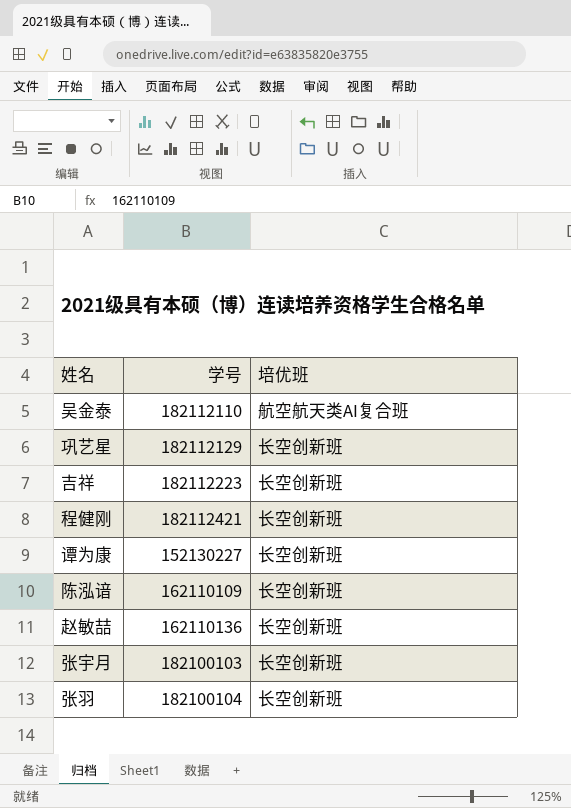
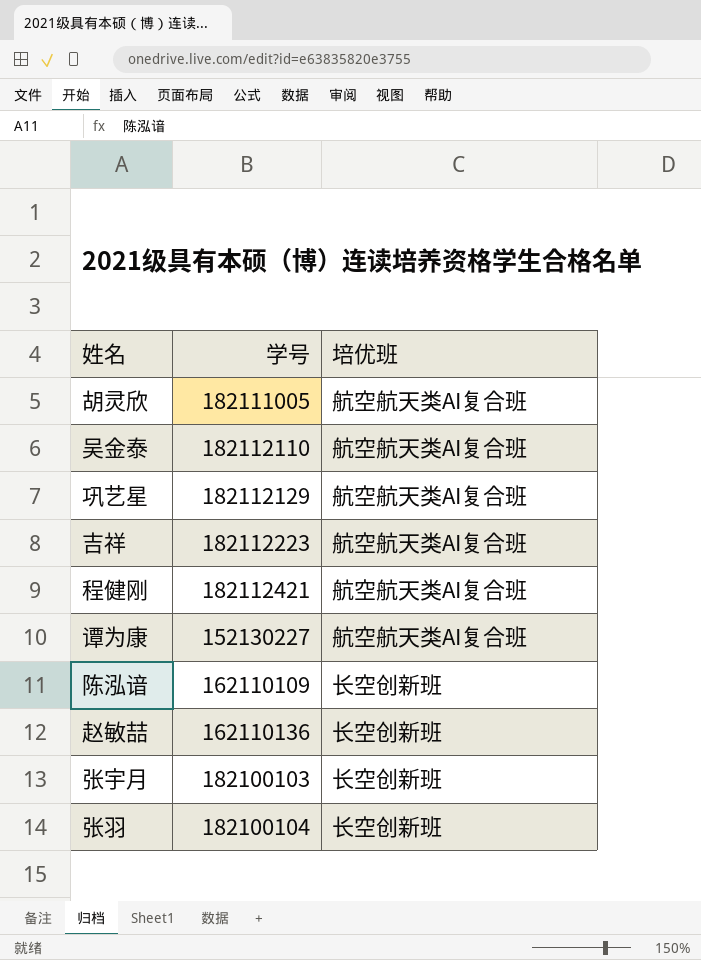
row 胡灵欣: none -> 182111005 | 航空航天类AI复合班
巩艺星 | 培优班: 长空创新班 -> 航空航天类AI复合班
吉祥 | 培优班: 长空创新班 -> 航空航天类AI复合班
程健刚 | 培优班: 长空创新班 -> 航空航天类AI复合班
谭为康 | 培优班: 长空创新班 -> 航空航天类AI复合班

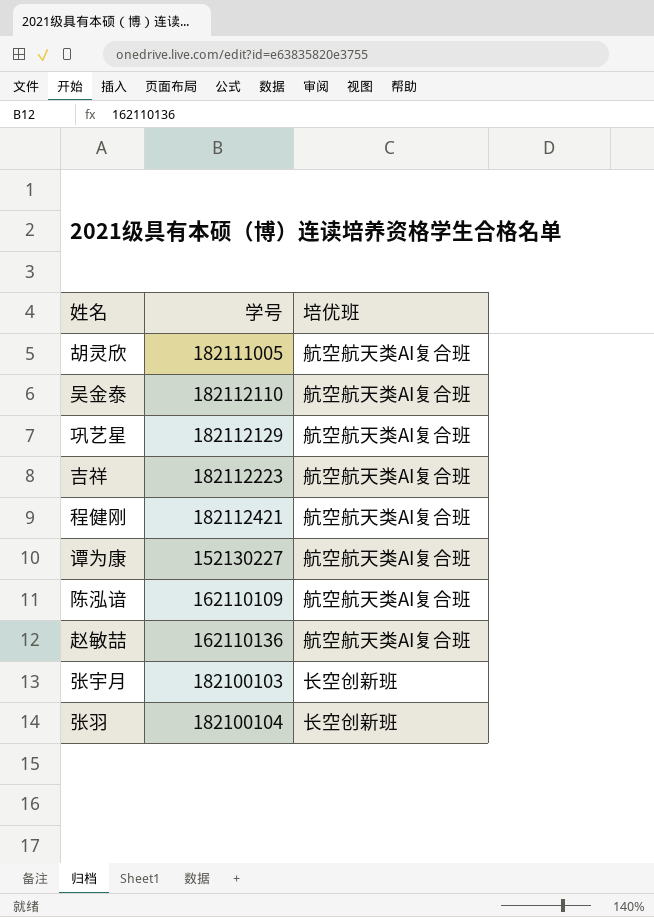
陈泓谙 | 培优班: 长空创新班 -> 航空航天类AI复合班
赵敏喆 | 培优班: 长空创新班 -> 航空航天类AI复合班

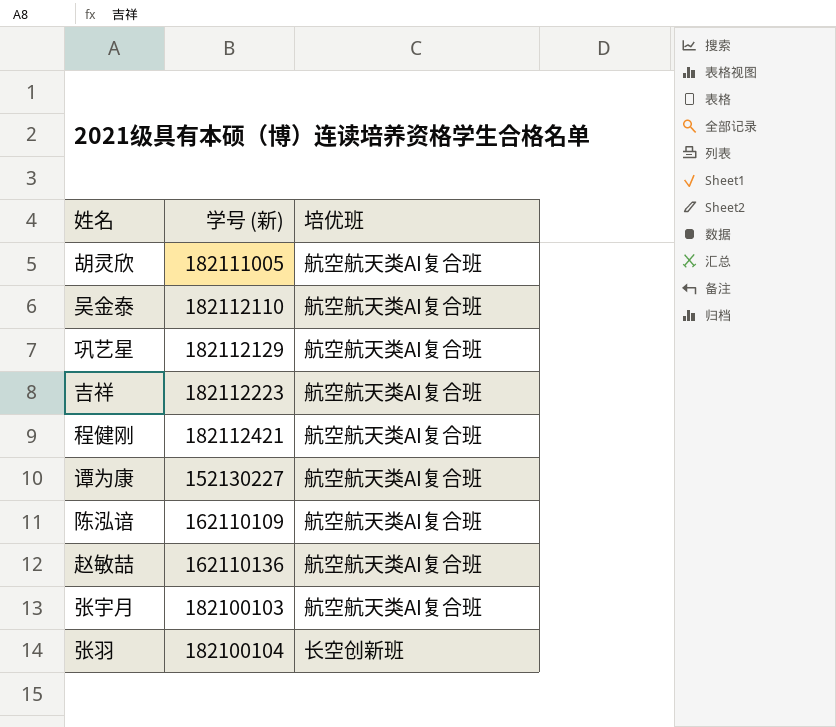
column name: 学号 -> 学号 (新)
张宇月 | 培优班: 长空创新班 -> 航空航天类AI复合班

